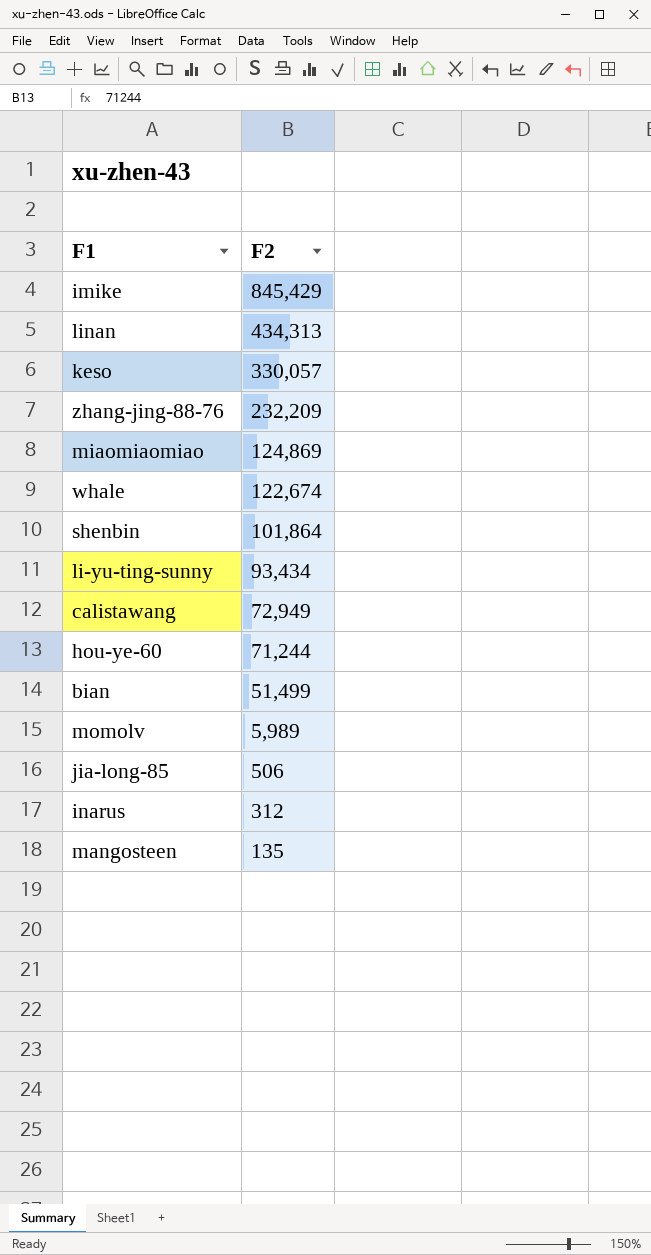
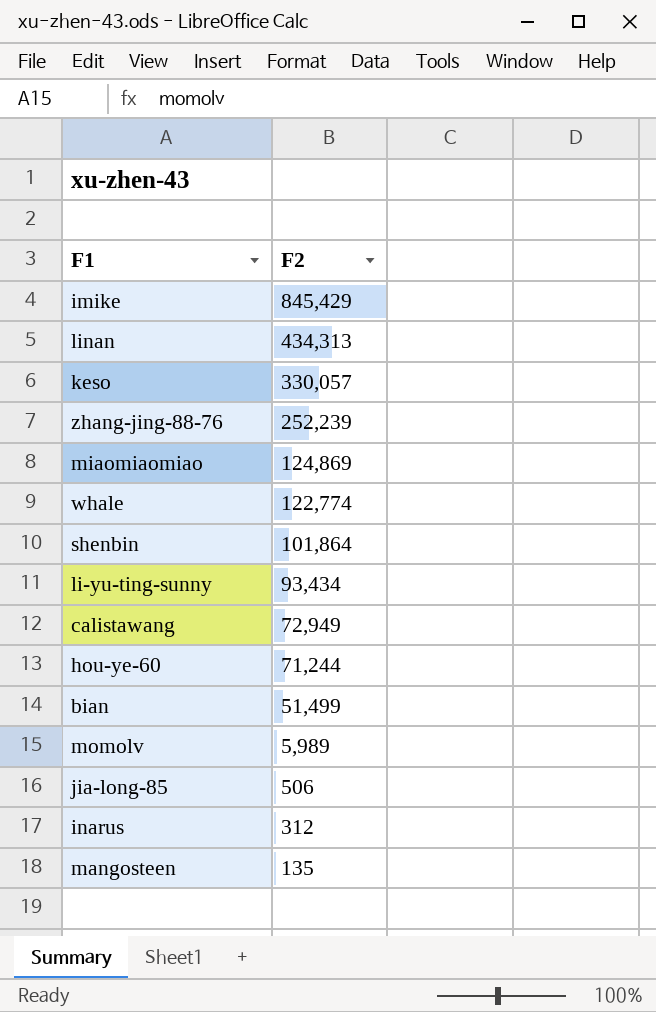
zhang-jing-88-76 | F2: 232,209 -> 252,239
whale | F2: 122,674 -> 122,774

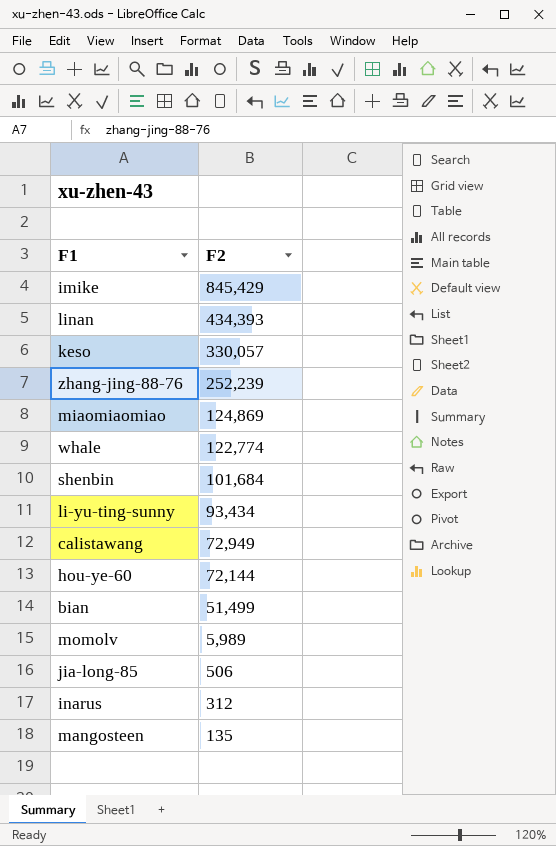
linan | F2: 434,313 -> 434,393
shenbin | F2: 101,864 -> 101,684
hou-ye-60 | F2: 71,244 -> 72,144

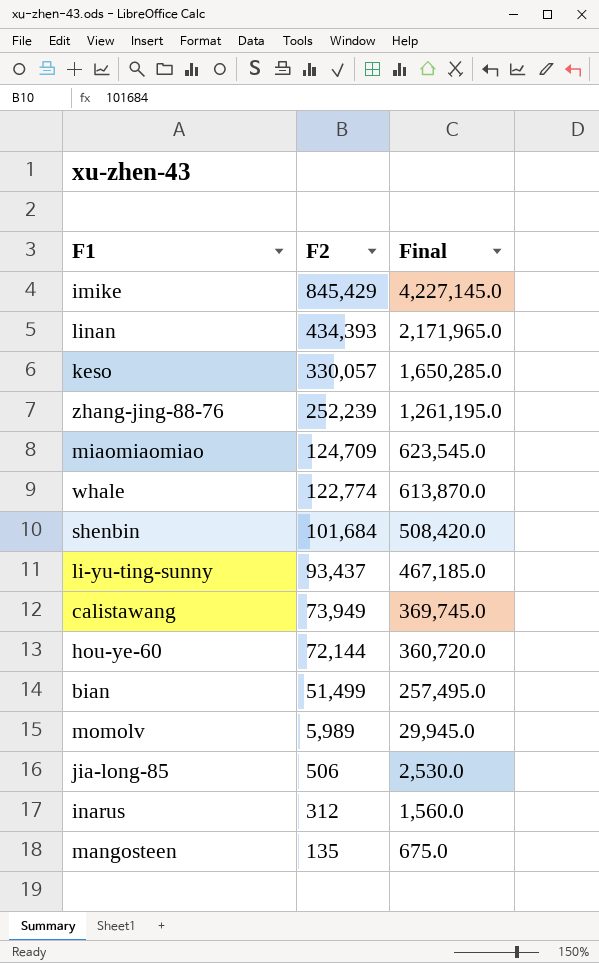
column Final | formula: none -> [F2] * 5
miaomiaomiao | F2: 124,869 -> 124,709
li-yu-ting-sunny | F2: 93,434 -> 93,437
calistawang | F2: 72,949 -> 73,949

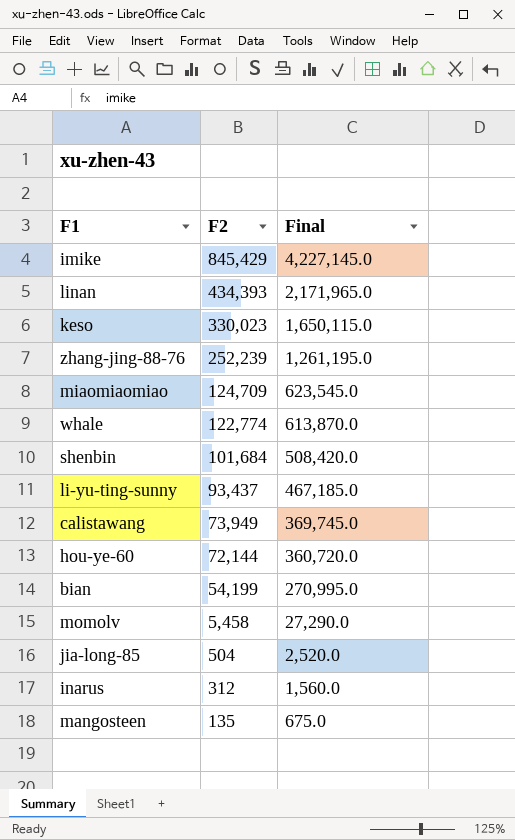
keso | F2: 330,057 -> 330,023
keso | Final: 1,650,285.0 -> 1,650,115.0
bian | F2: 51,499 -> 54,199
bian | Final: 257,495.0 -> 270,995.0
momolv | F2: 5,989 -> 5,458
momolv | Final: 29,945.0 -> 27,290.0
jia-long-85 | F2: 506 -> 504
jia-long-85 | Final: 2,530.0 -> 2,520.0

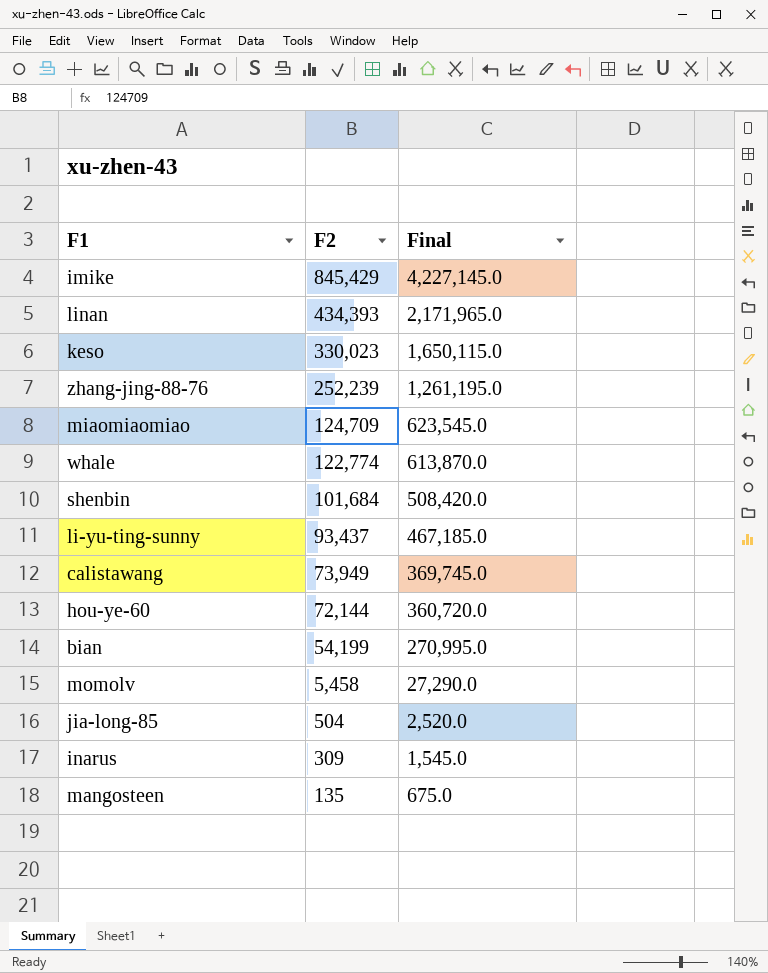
inarus | F2: 312 -> 309
inarus | Final: 1,560.0 -> 1,545.0

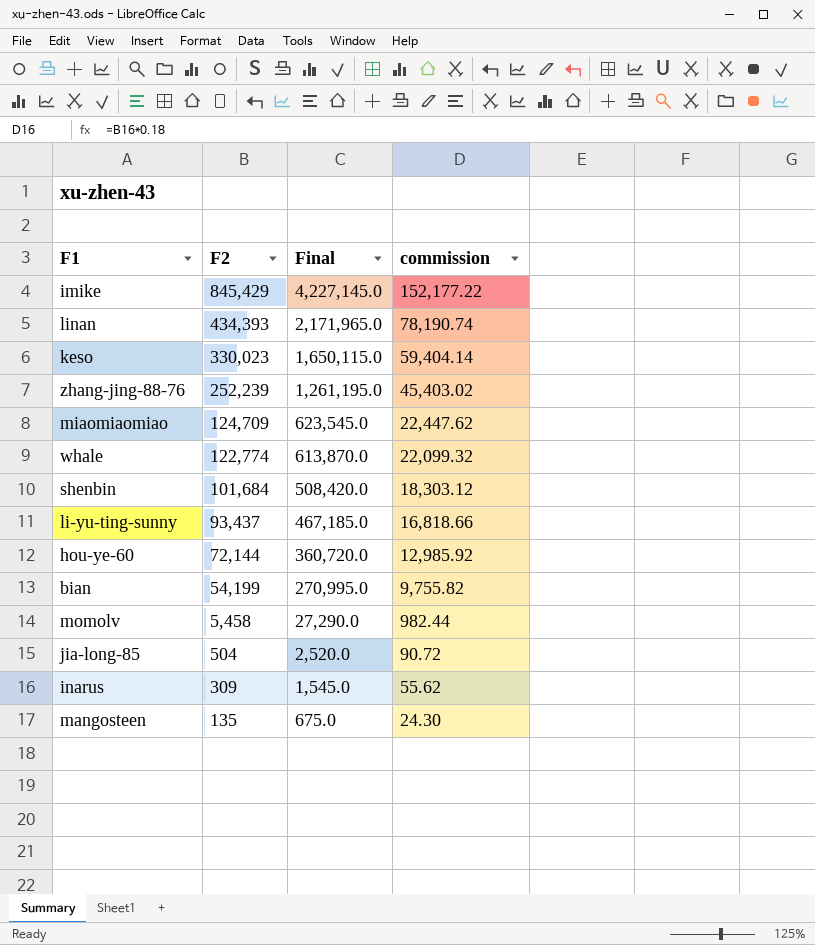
column commission | formula: none -> [F2] * 0.18
row calistawang: 73,949 | 369,745.0 -> none

